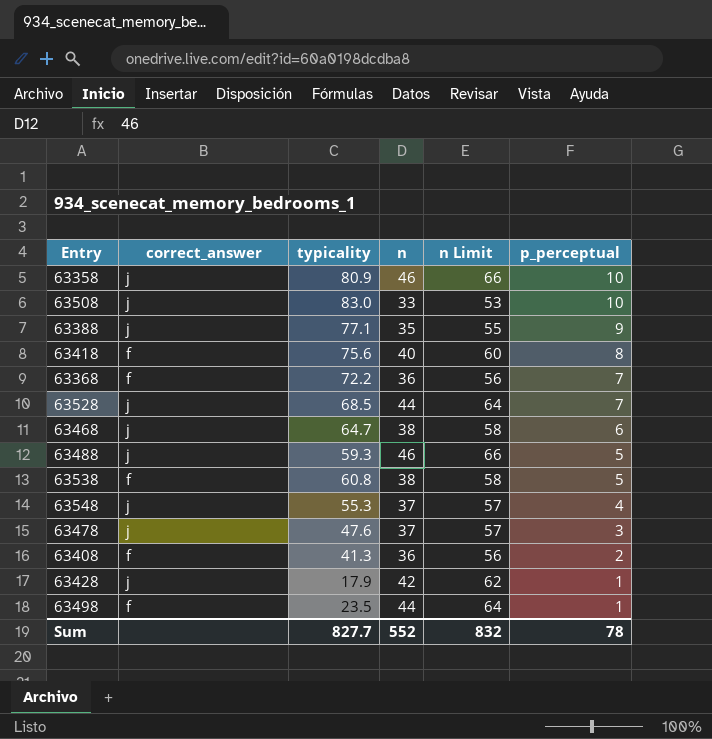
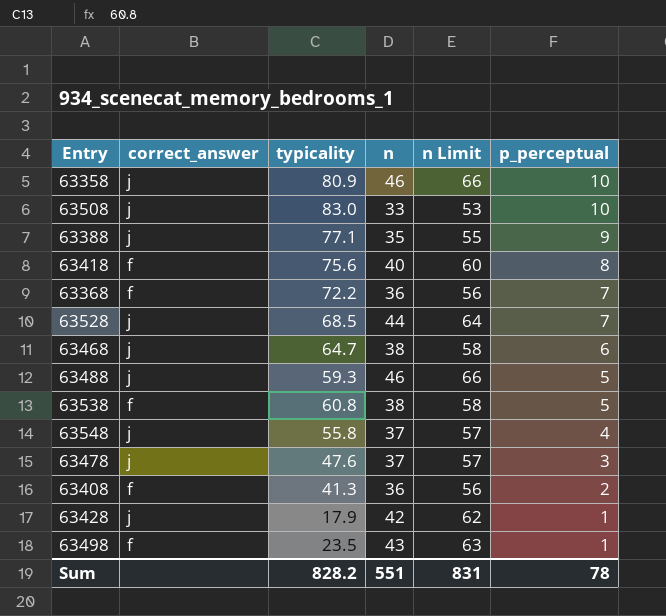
63548 | typicality: 55.3 -> 55.8
63498 | n: 44 -> 43
63498 | n Limit: 64 -> 63
Sum | typicality: 827.7 -> 828.2
Sum | n: 552 -> 551
Sum | n Limit: 832 -> 831

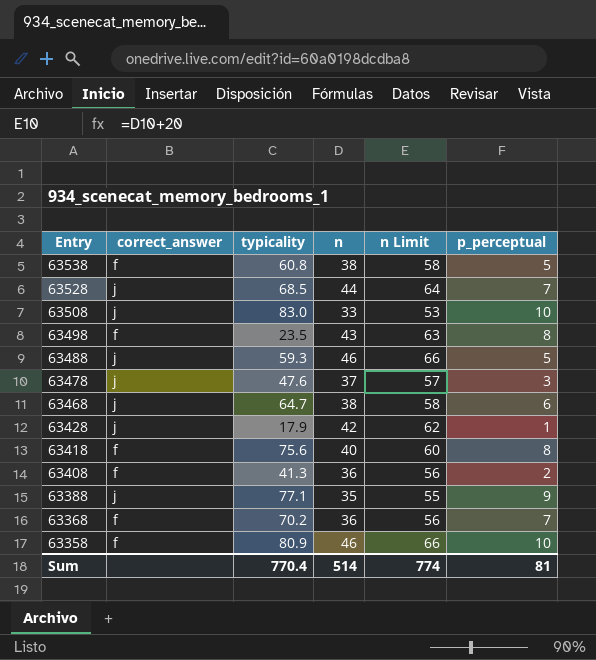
row order: p_perceptual descending -> Entry descending
row 63548: j | 55.8 | 37 | 57 | 4 -> none
63498 | p_perceptual: 1 -> 8
63368 | typicality: 72.2 -> 70.2
63358 | correct_answer: j -> f
Sum | typicality: 828.2 -> 770.4
Sum | n: 551 -> 514
Sum | n Limit: 831 -> 774
Sum | p_perceptual: 78 -> 81

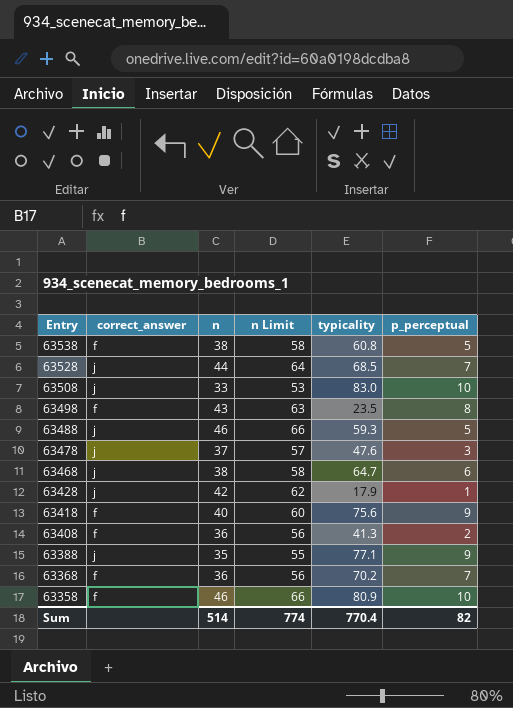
column typicality | position: 3 -> 5
63418 | p_perceptual: 8 -> 9
Sum | p_perceptual: 81 -> 82

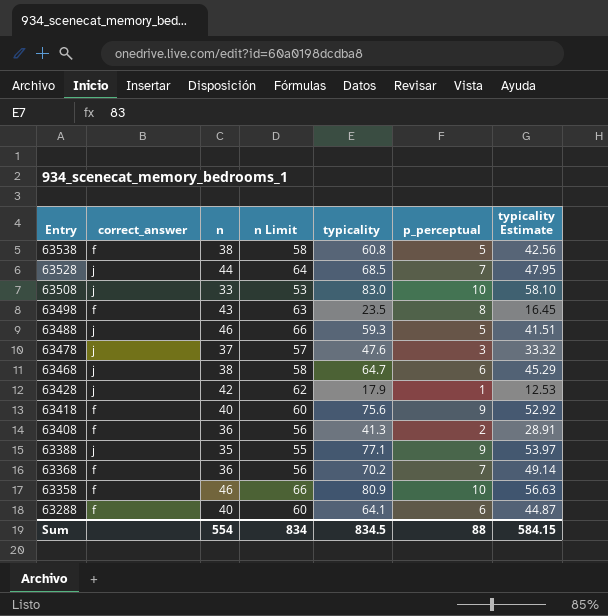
column typicality Estimate | formula: none -> [typicality] * 0.7
row 63288: none -> f | 40 | 60 | 64.1 | 6 | 44.87
Sum | n: 514 -> 554
Sum | n Limit: 774 -> 834
Sum | typicality: 770.4 -> 834.5
Sum | p_perceptual: 82 -> 88

